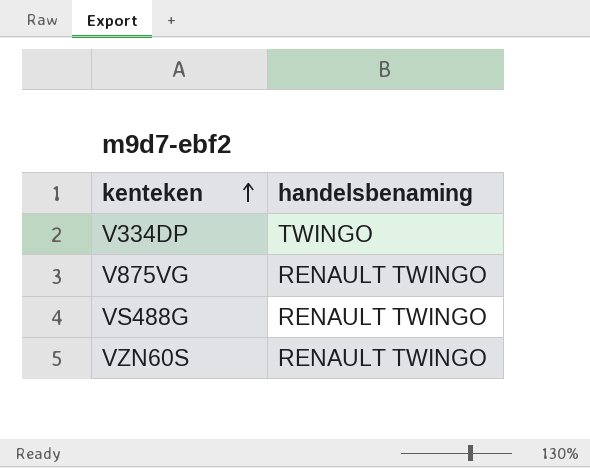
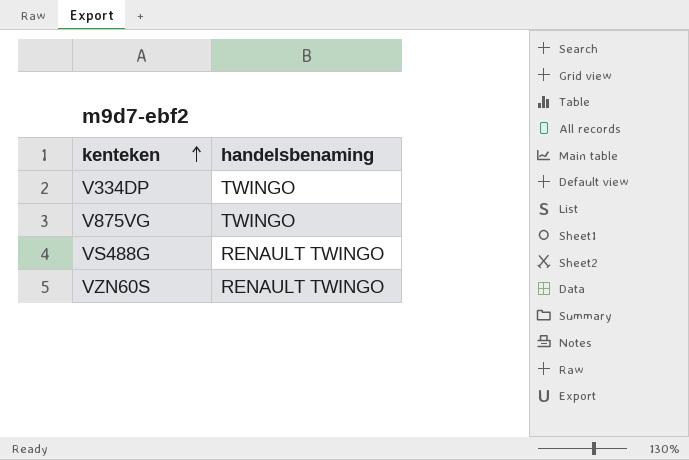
V875VG | handelsbenaming: RENAULT TWINGO -> TWINGO

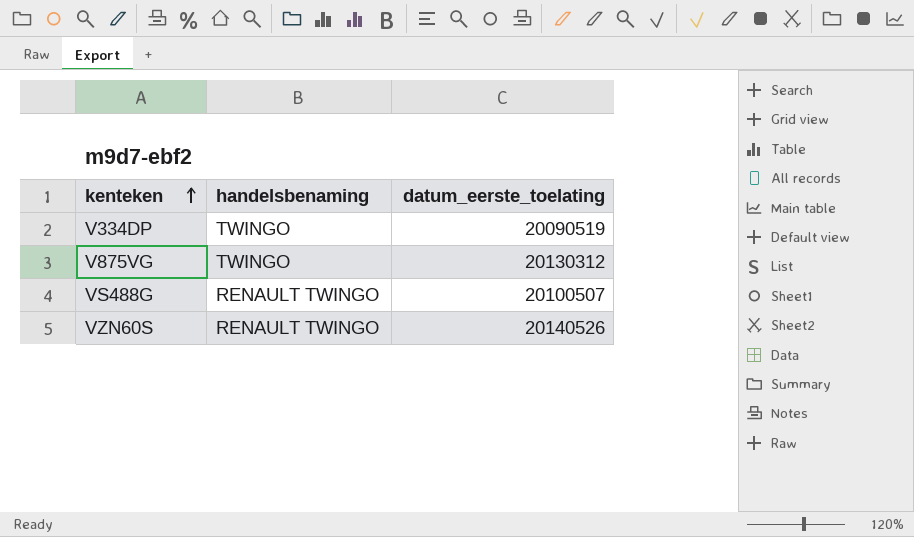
column datum_eerste_toelating | position: none -> 3

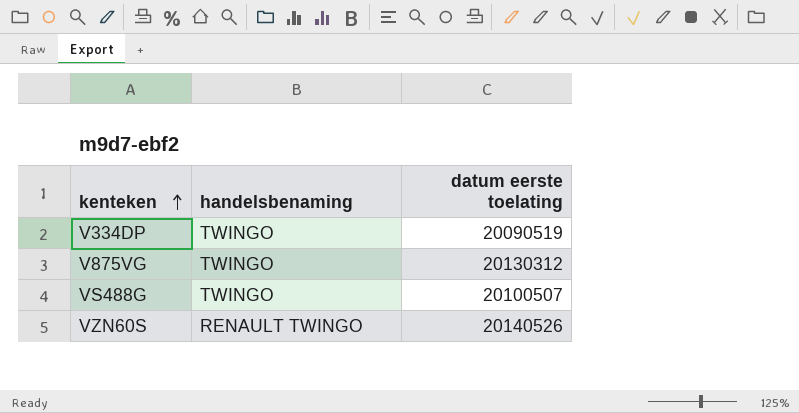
column name: datum_eerste_toelating -> datum eerste toelating
VS488G | handelsbenaming: RENAULT TWINGO -> TWINGO

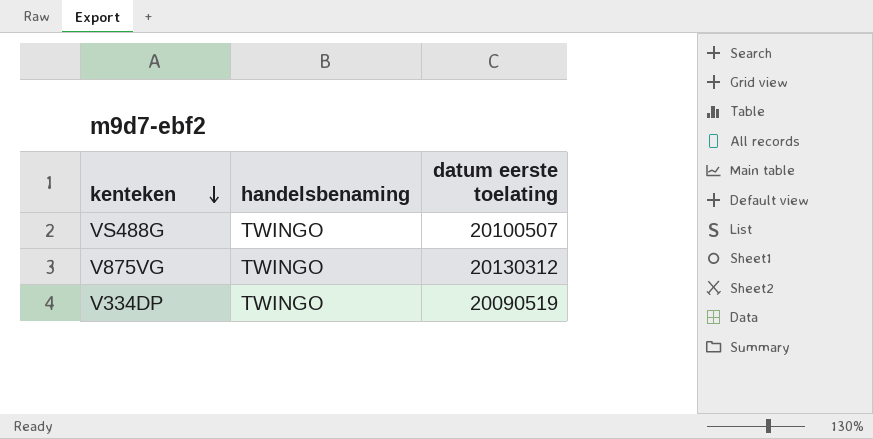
row order: kenteken ascending -> kenteken descending
row VZN60S: RENAULT TWINGO | 20140526 -> none

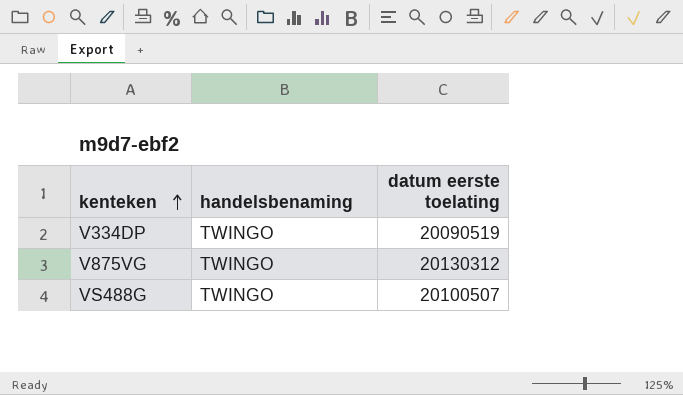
row order: kenteken descending -> kenteken ascending

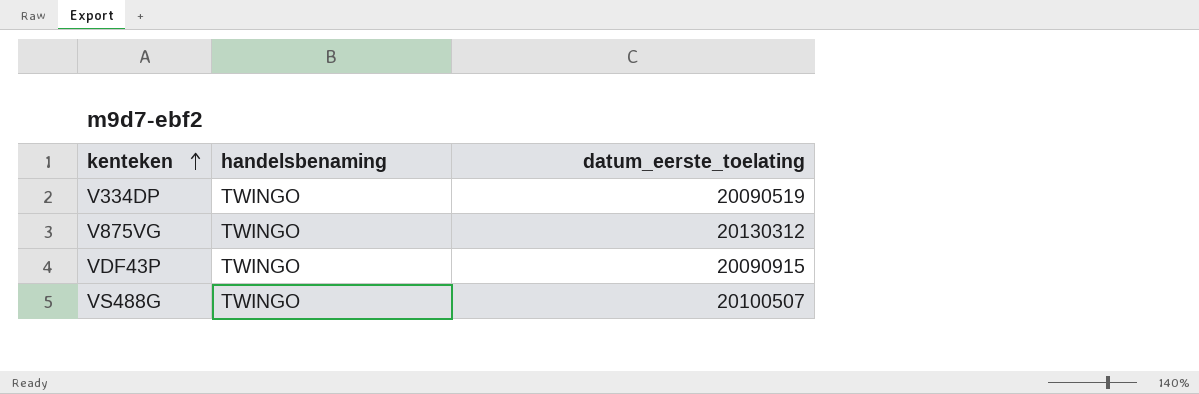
column name: datum eerste toelating -> datum_eerste_toelating
row VDF43P: none -> TWINGO | 20090915

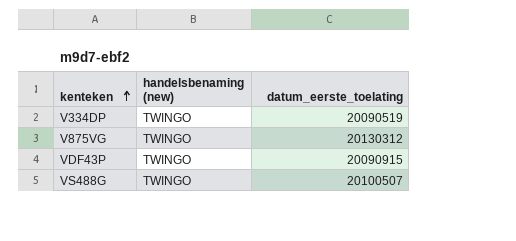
column name: handelsbenaming -> handelsbenaming (new)

